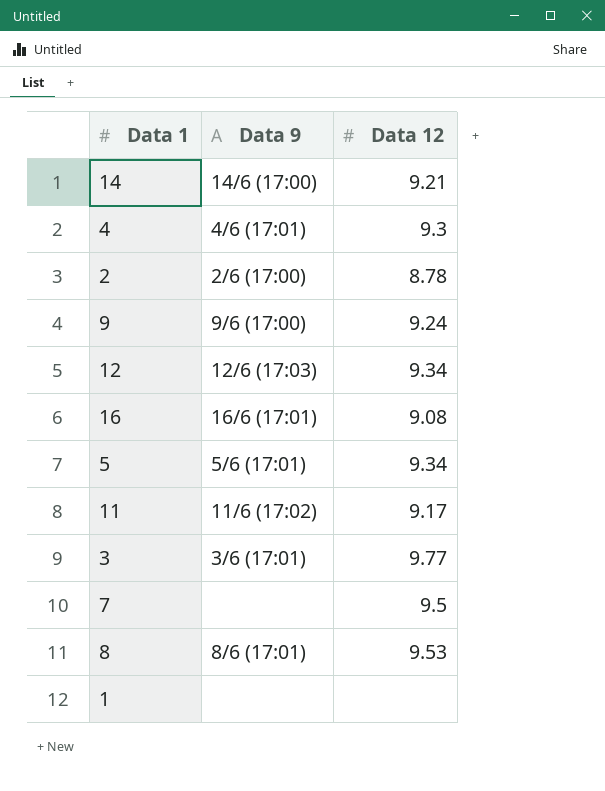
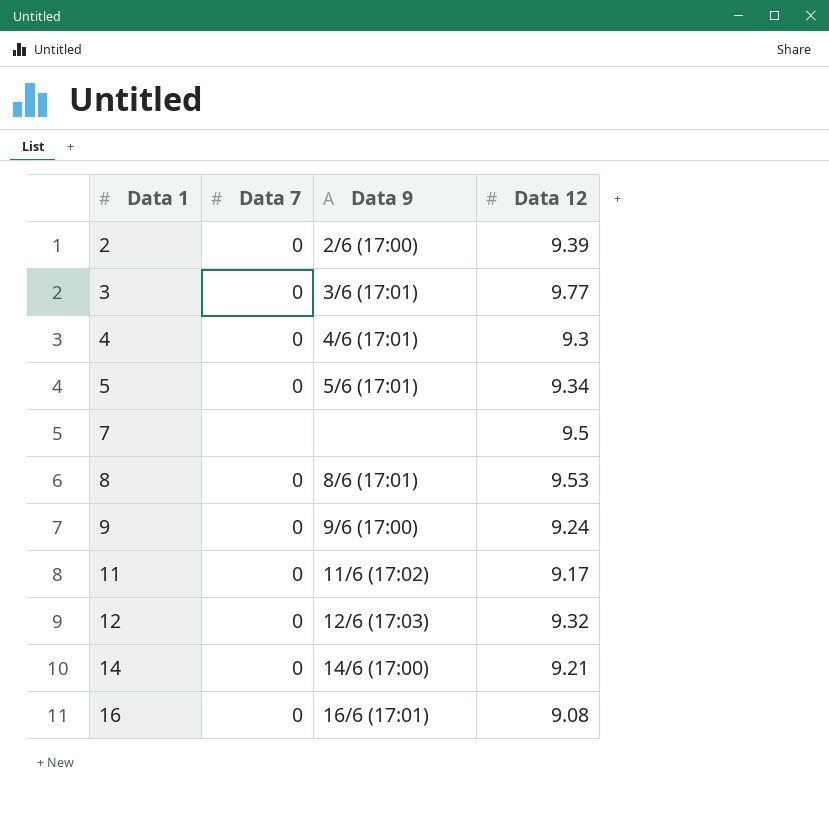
row order: none -> Data 1 ascending
column Data 7 | position: none -> 2
row 1: none | none -> none
2 | Data 12: 8.78 -> 9.39
12 | Data 12: 9.34 -> 9.32

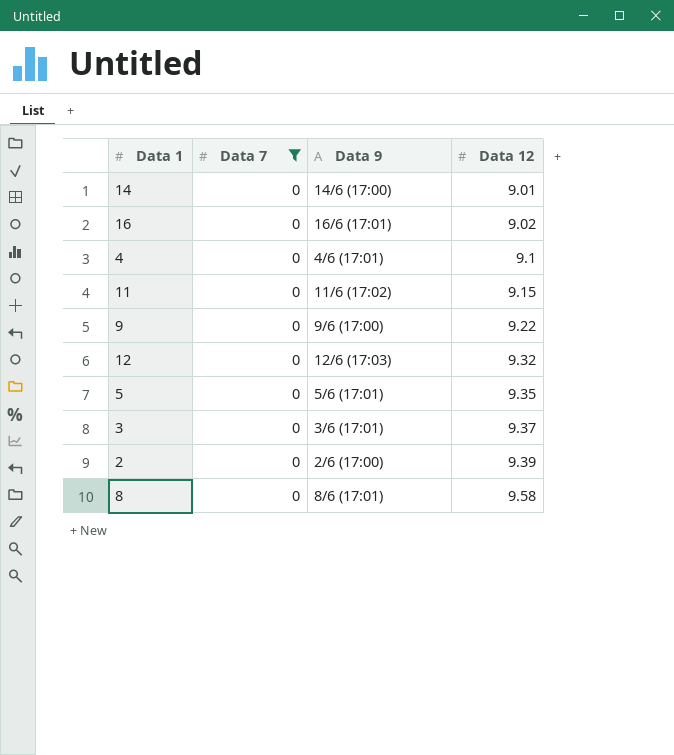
filter: none -> Data 7 = 0
row order: Data 1 ascending -> Data 12 ascending
14 | Data 12: 9.21 -> 9.01
16 | Data 12: 9.08 -> 9.02
4 | Data 12: 9.3 -> 9.1
11 | Data 12: 9.17 -> 9.15
9 | Data 12: 9.24 -> 9.22
5 | Data 12: 9.34 -> 9.35
3 | Data 12: 9.77 -> 9.37
8 | Data 12: 9.53 -> 9.58

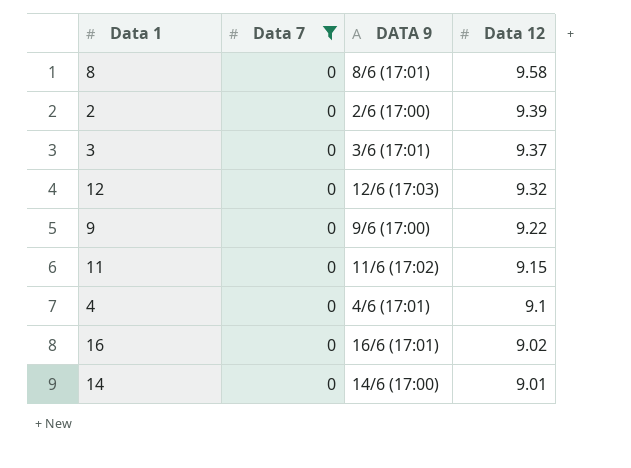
row order: Data 12 ascending -> Data 12 descending
column name: Data 9 -> DATA 9
row 5: 0 | 5/6 (17:01) | 9.35 -> none

